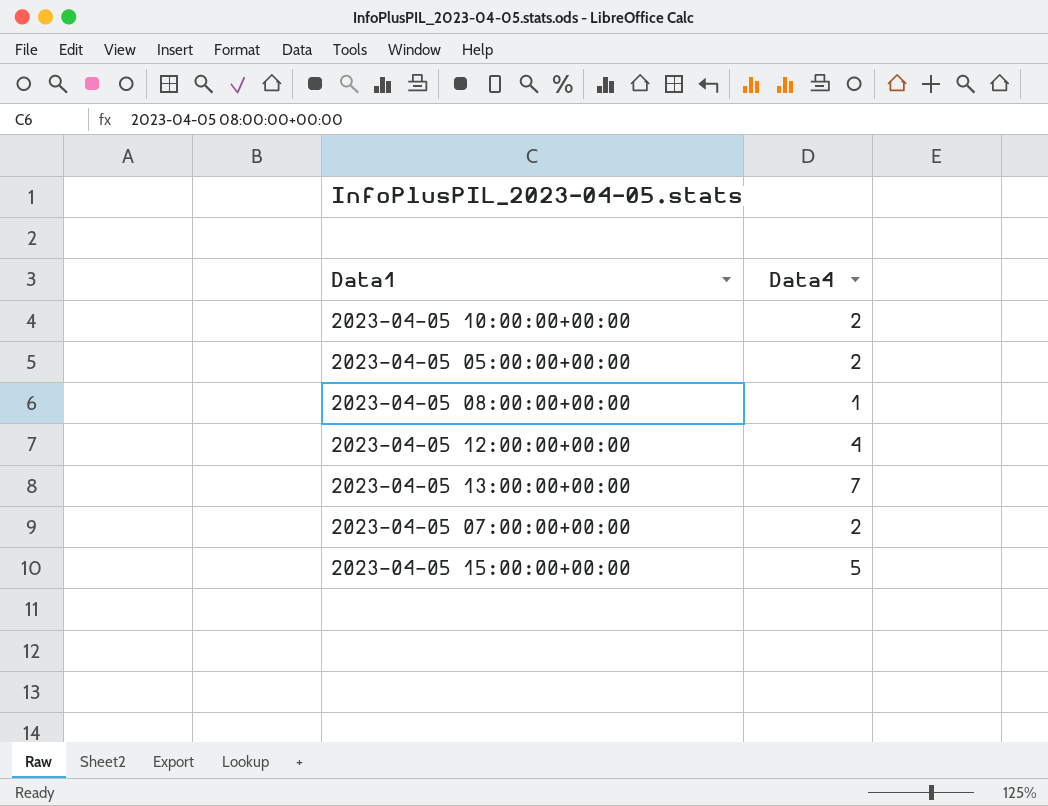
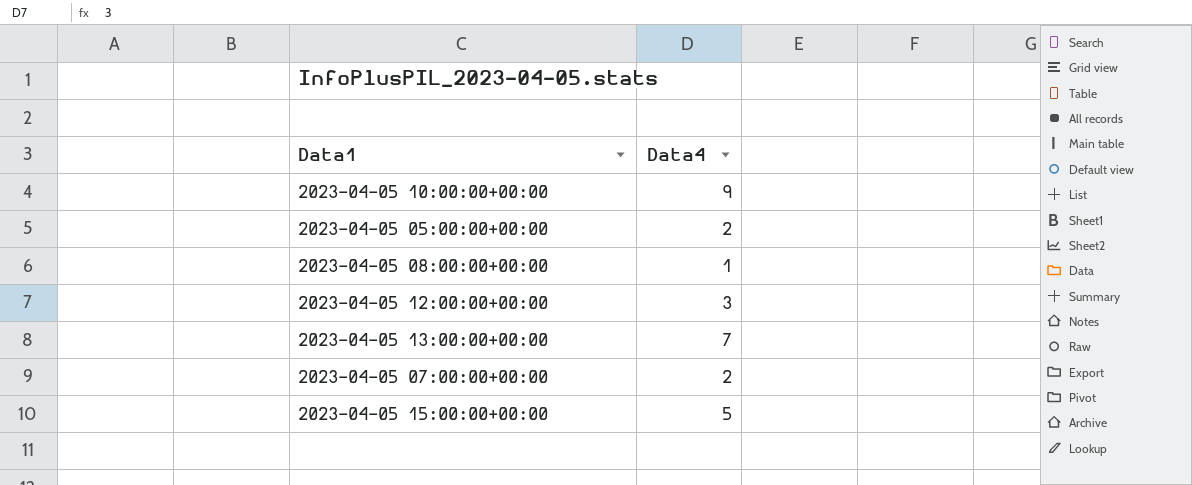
2023-04-05 10:00:00+00:00 | Data4: 2 -> 9
2023-04-05 12:00:00+00:00 | Data4: 4 -> 3

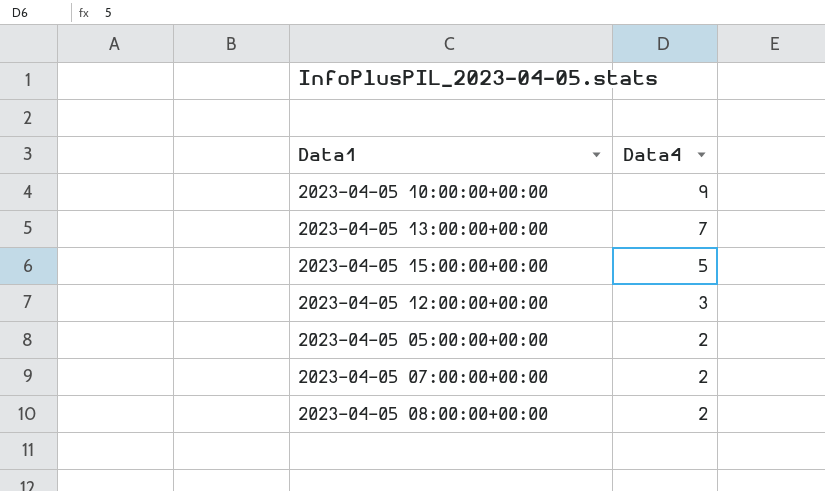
row order: none -> Data4 descending
2023-04-05 08:00:00+00:00 | Data4: 1 -> 2

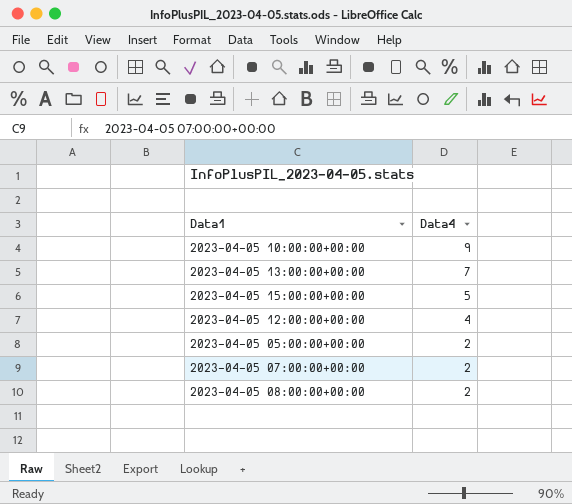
2023-04-05 12:00:00+00:00 | Data4: 3 -> 4

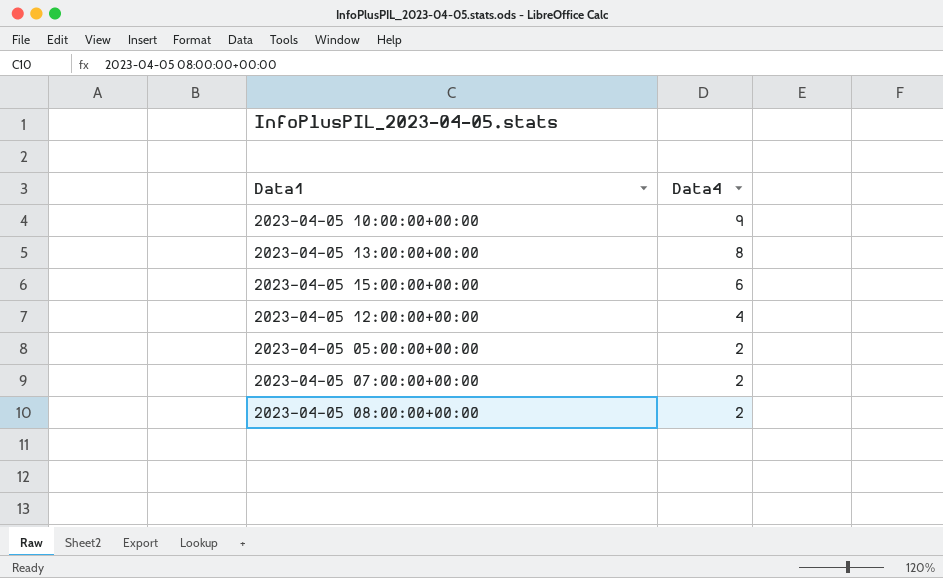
2023-04-05 13:00:00+00:00 | Data4: 7 -> 8
2023-04-05 15:00:00+00:00 | Data4: 5 -> 6

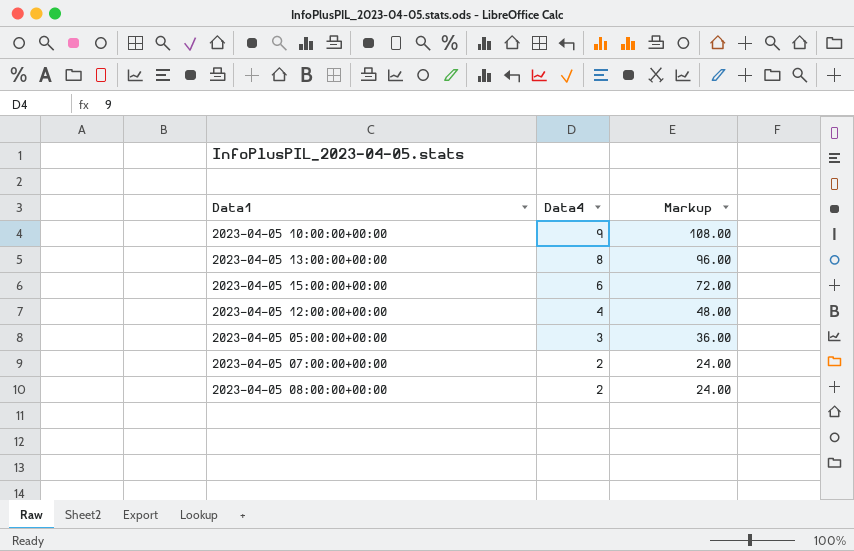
column Markup | formula: none -> [Data4] * 12
2023-04-05 05:00:00+00:00 | Data4: 2 -> 3

